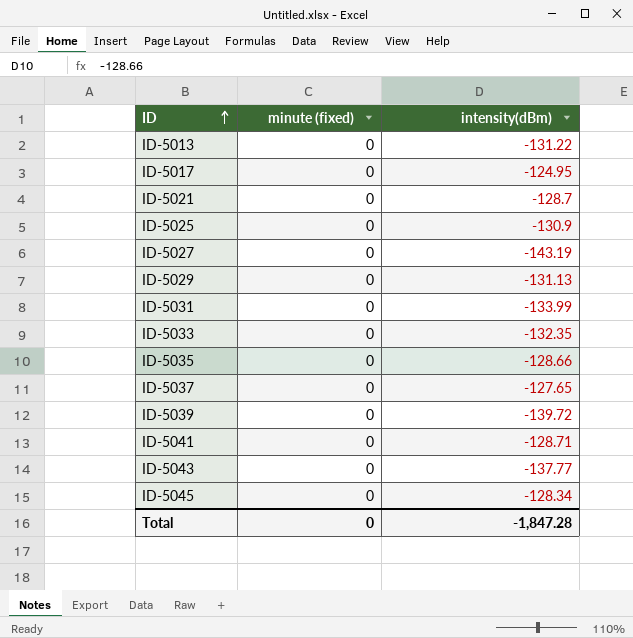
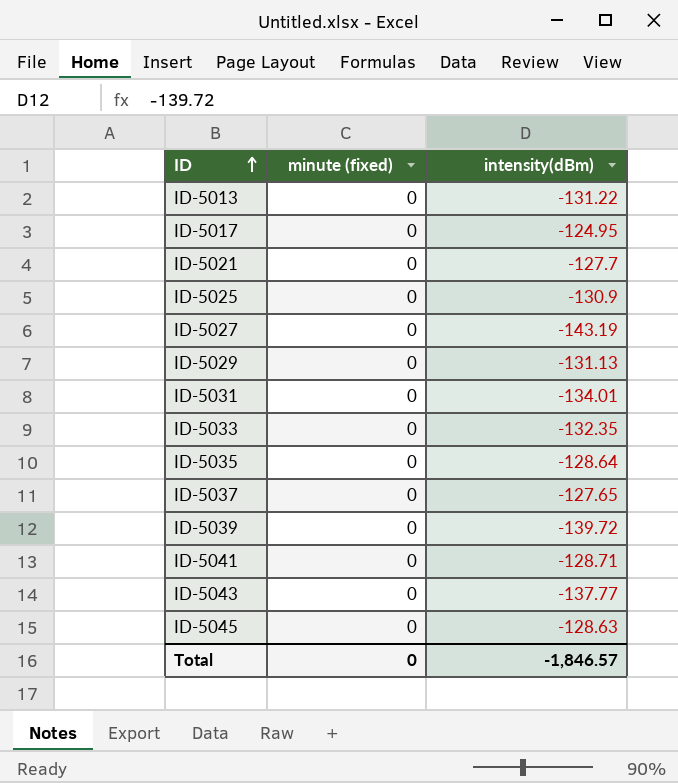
ID-5021 | intensity(dBm): -128.7 -> -127.7
ID-5031 | intensity(dBm): -133.99 -> -134.01
ID-5035 | intensity(dBm): -128.66 -> -128.64
ID-5045 | intensity(dBm): -128.34 -> -128.63
Total | intensity(dBm): -1,847.28 -> -1,846.57

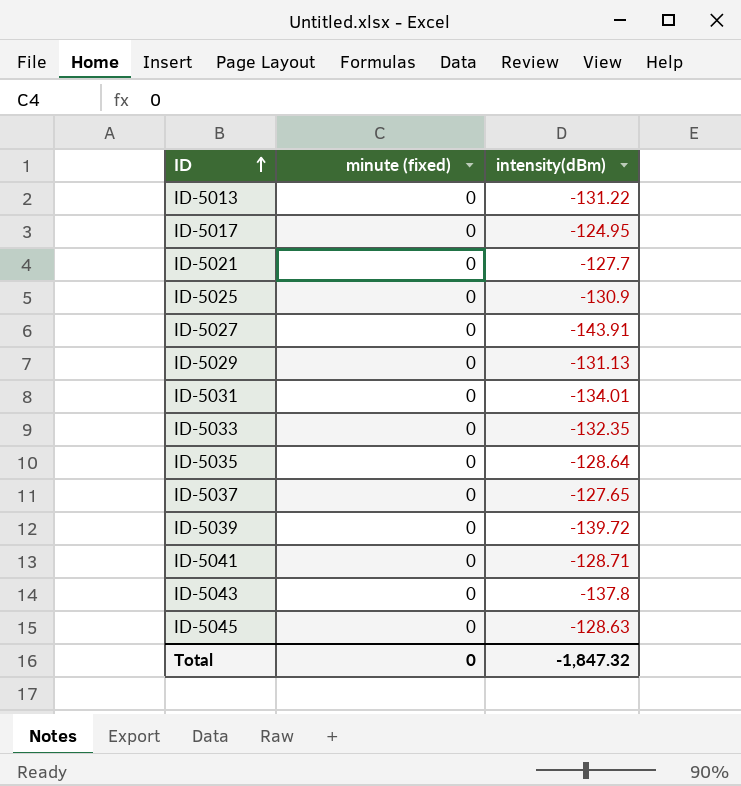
ID-5027 | intensity(dBm): -143.19 -> -143.91
ID-5043 | intensity(dBm): -137.77 -> -137.8
Total | intensity(dBm): -1,846.57 -> -1,847.32

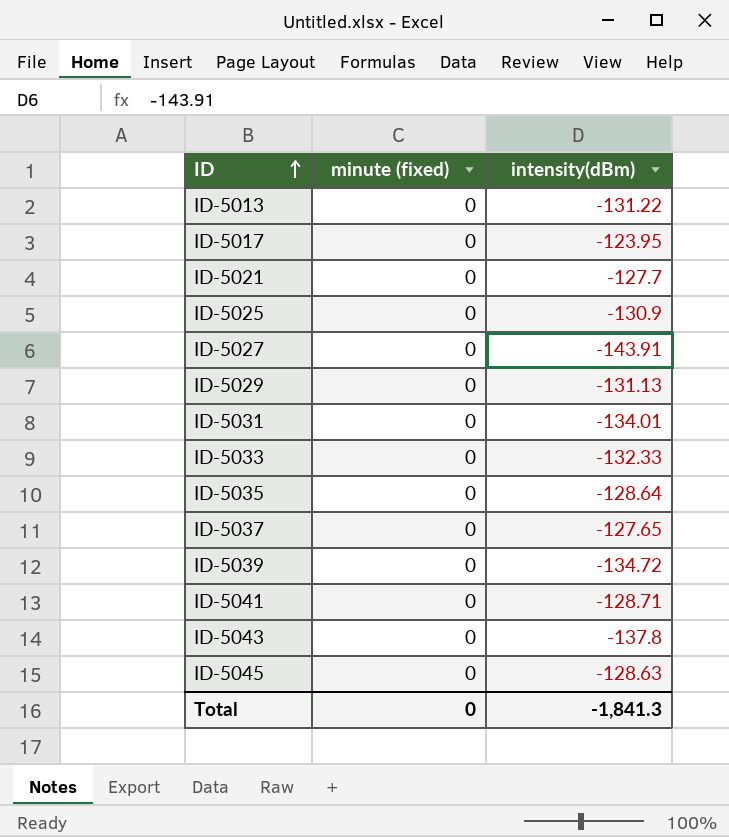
ID-5017 | intensity(dBm): -124.95 -> -123.95
ID-5033 | intensity(dBm): -132.35 -> -132.33
ID-5039 | intensity(dBm): -139.72 -> -134.72
Total | intensity(dBm): -1,847.32 -> -1,841.3

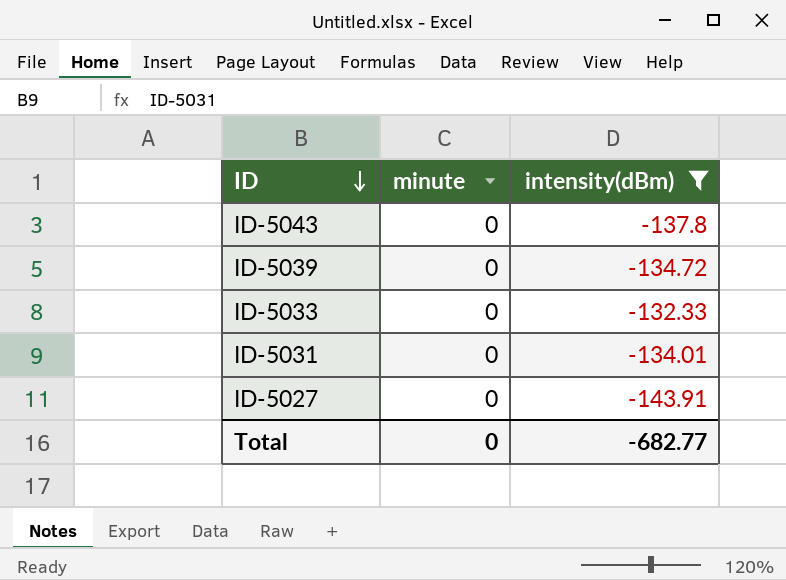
filter: none -> intensity(dBm) <= -132.33
row order: ID ascending -> ID descending
column name: minute (fixed) -> minute
Total | intensity(dBm): -1,841.3 -> -682.77

